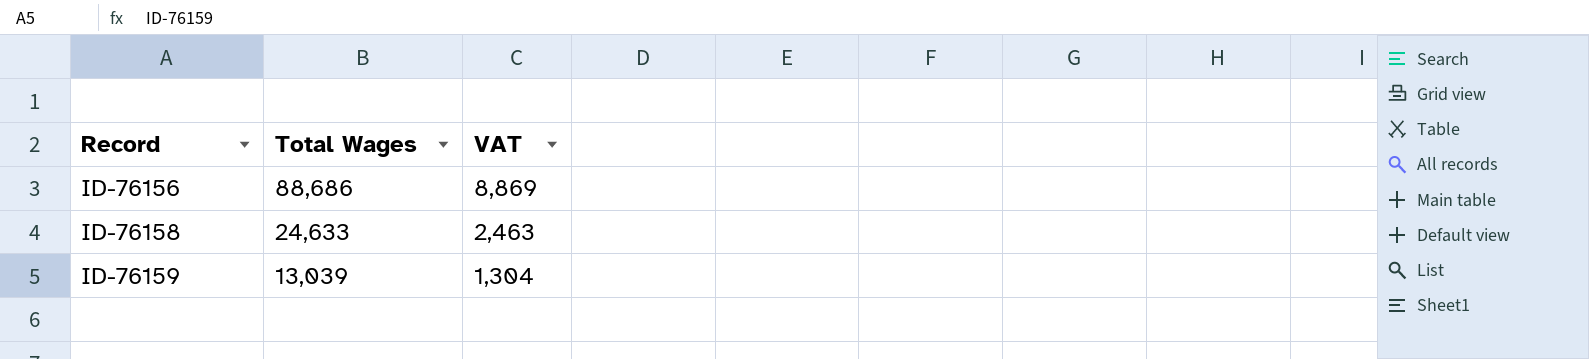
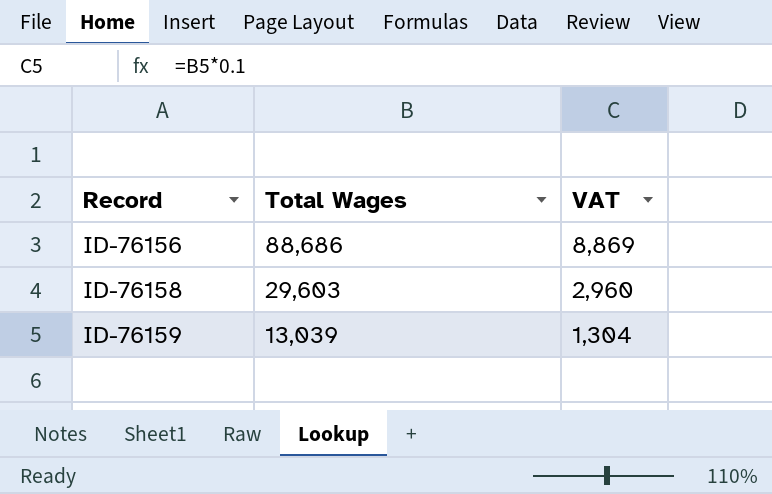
ID-76158 | Total Wages: 24,633 -> 29,603
ID-76158 | VAT: 2,463 -> 2,960

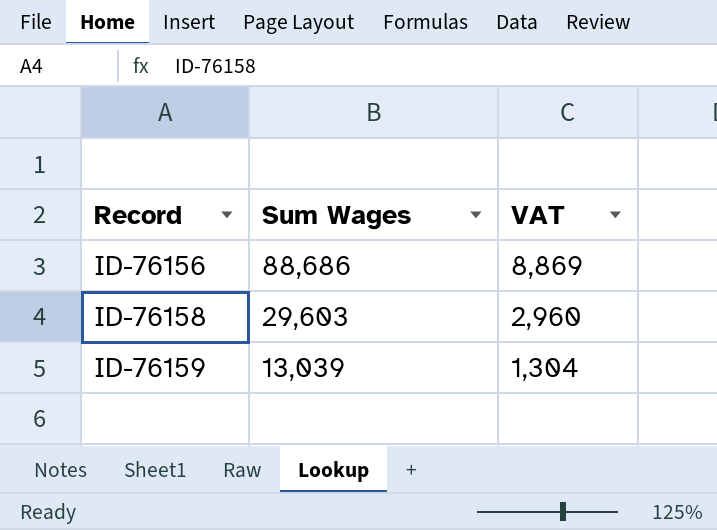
column name: Total Wages -> Sum Wages

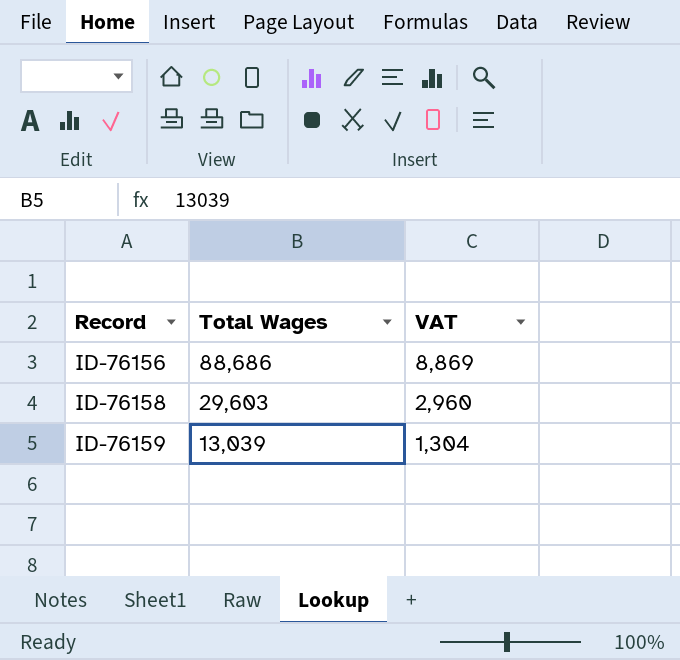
column name: Sum Wages -> Total Wages

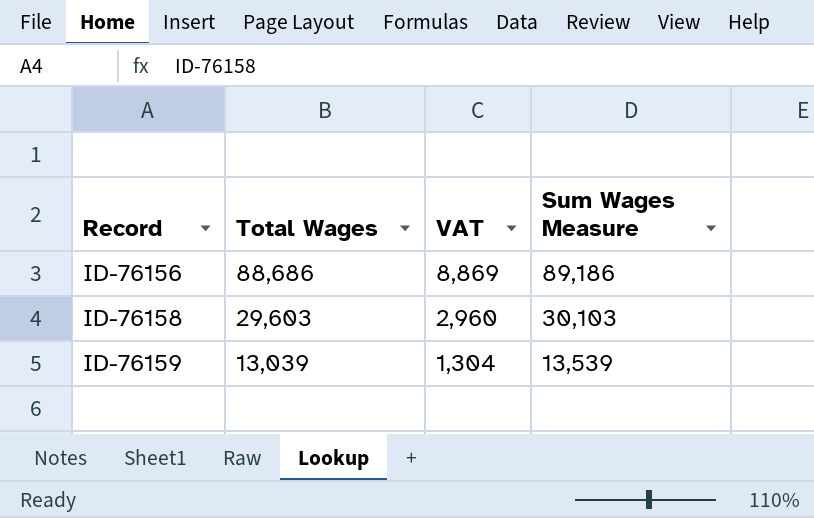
column Sum Wages Measure | formula: none -> [Total Wages] + 500

